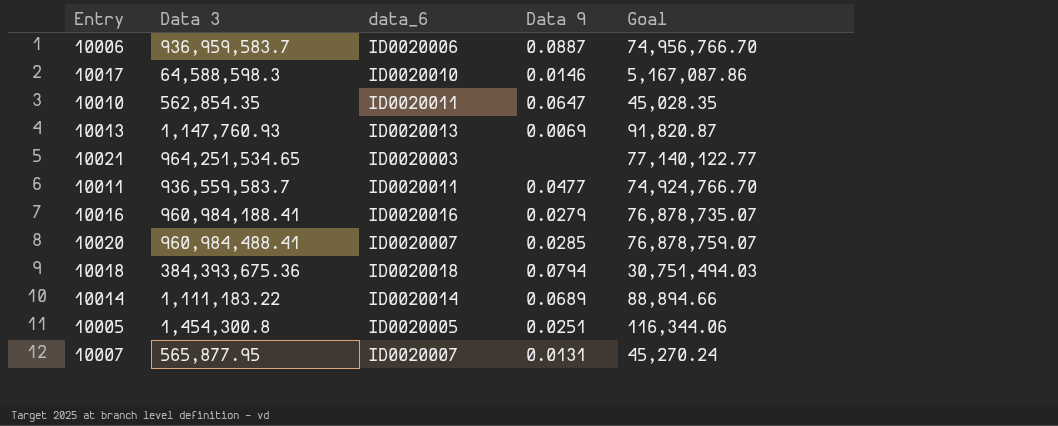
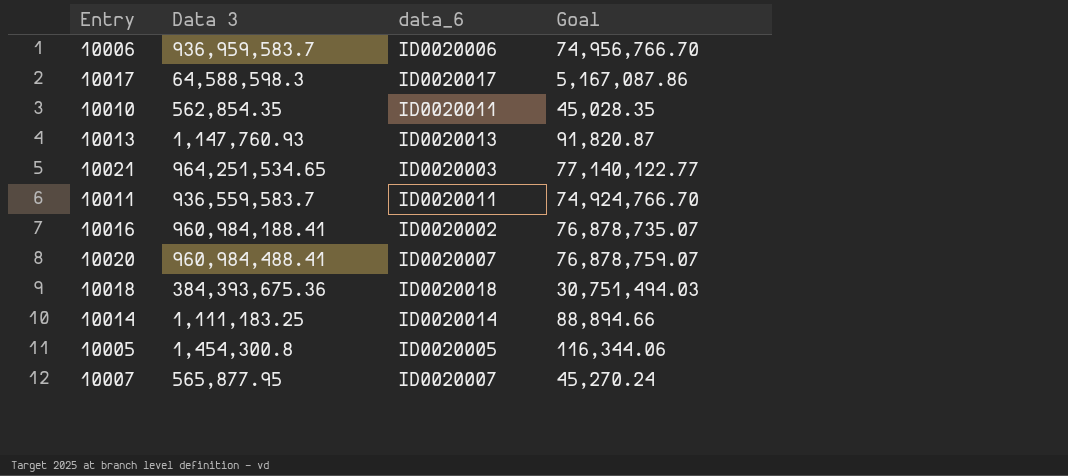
column Data 9 | position: 4 -> none
10017 | data_6: ID0020010 -> ID0020017
10016 | data_6: ID0020016 -> ID0020002
10014 | Data 3: 1,111,183.22 -> 1,111,183.25

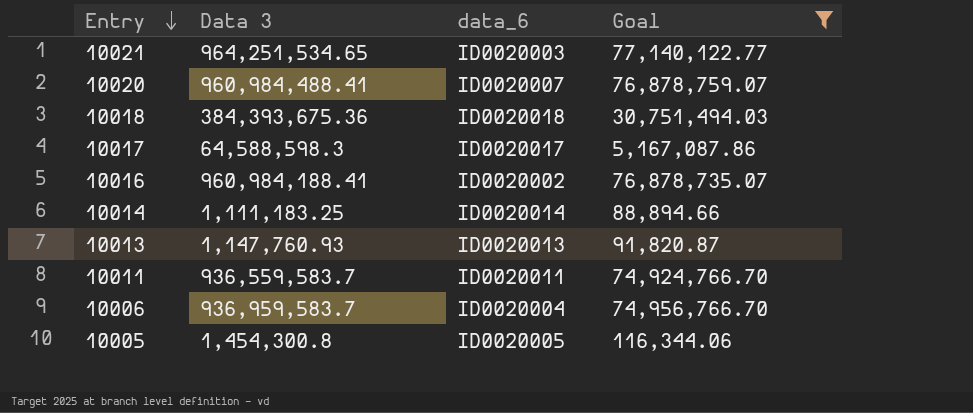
filter: none -> Goal >= 88,894.66
row order: none -> Entry descending
10006 | data_6: ID0020006 -> ID0020004

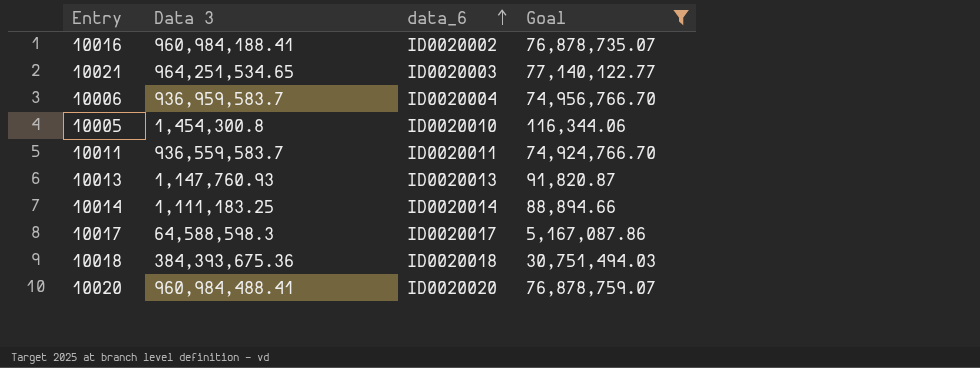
row order: Entry descending -> data_6 ascending
10005 | data_6: ID0020005 -> ID0020010
10020 | data_6: ID0020007 -> ID0020020

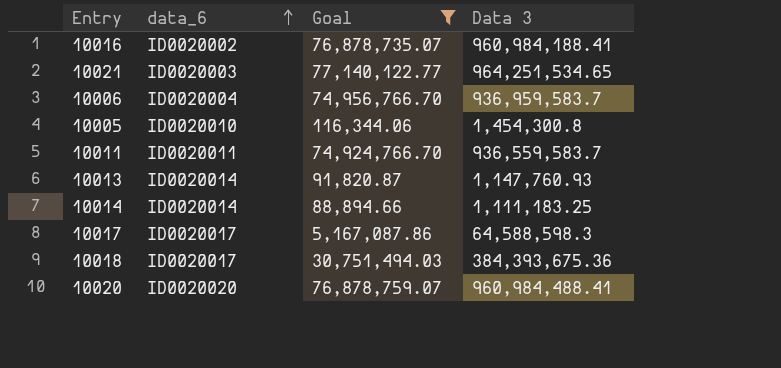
column Data 3 | position: 2 -> 4
10013 | data_6: ID0020013 -> ID0020014
10018 | data_6: ID0020018 -> ID0020017

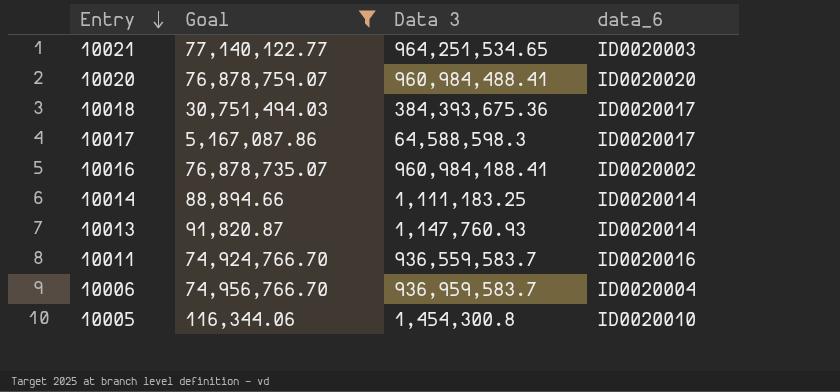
row order: data_6 ascending -> Entry descending
column data_6 | position: 2 -> 4
10011 | data_6: ID0020011 -> ID0020016

